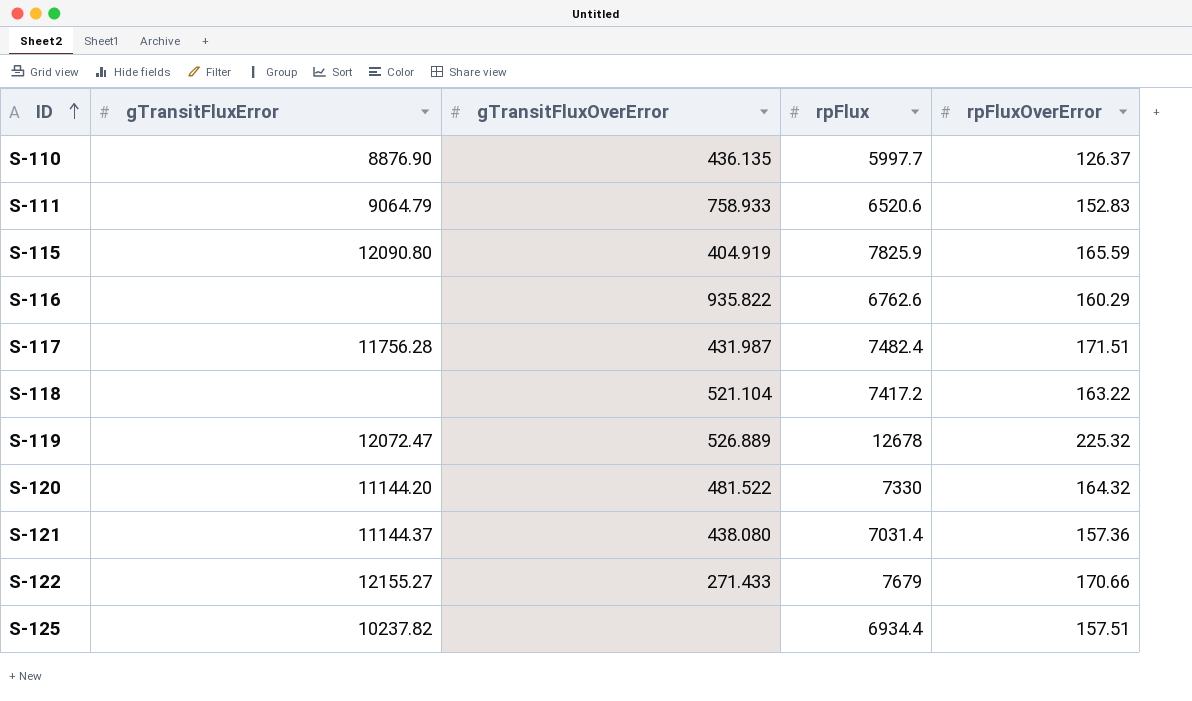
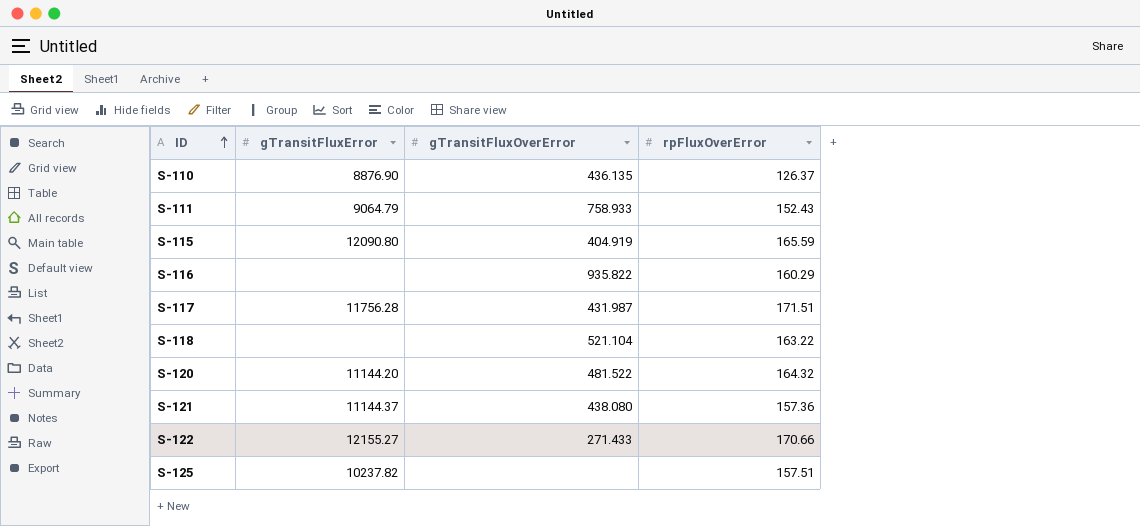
column rpFlux | position: 4 -> none
row S-119: 12072.47 | 526.889 | 12678 | 225.32 -> none
S-111 | rpFluxOverError: 152.83 -> 152.43

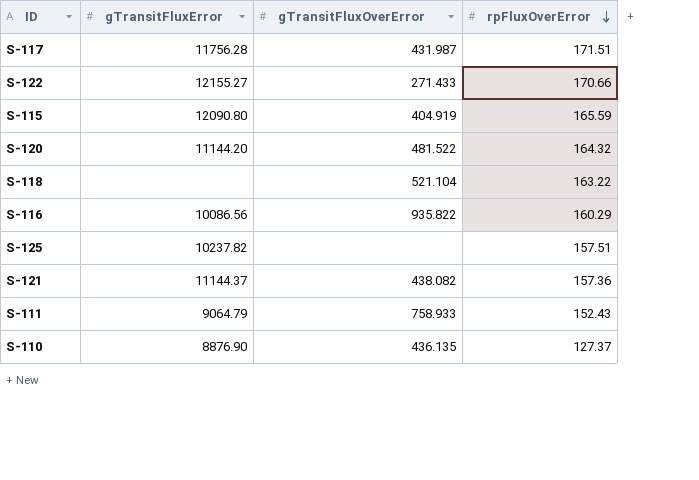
row order: ID ascending -> rpFluxOverError descending
S-116 | gTransitFluxError: none -> 10086.56
S-121 | gTransitFluxOverError: 438.080 -> 438.082
S-110 | rpFluxOverError: 126.37 -> 127.37

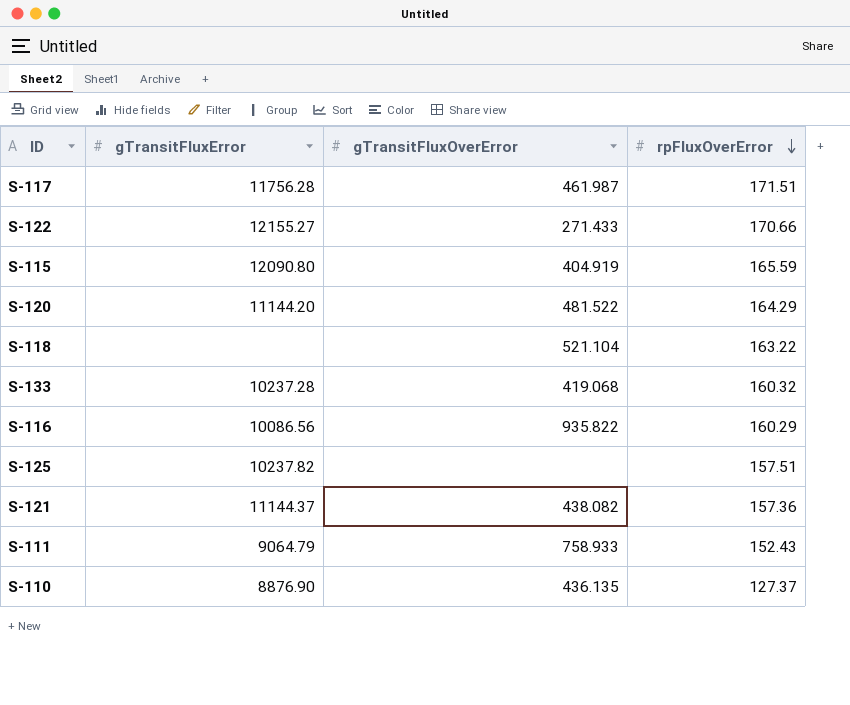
S-117 | gTransitFluxOverError: 431.987 -> 461.987
S-120 | rpFluxOverError: 164.32 -> 164.29
row S-133: none -> 10237.28 | 419.068 | 160.32

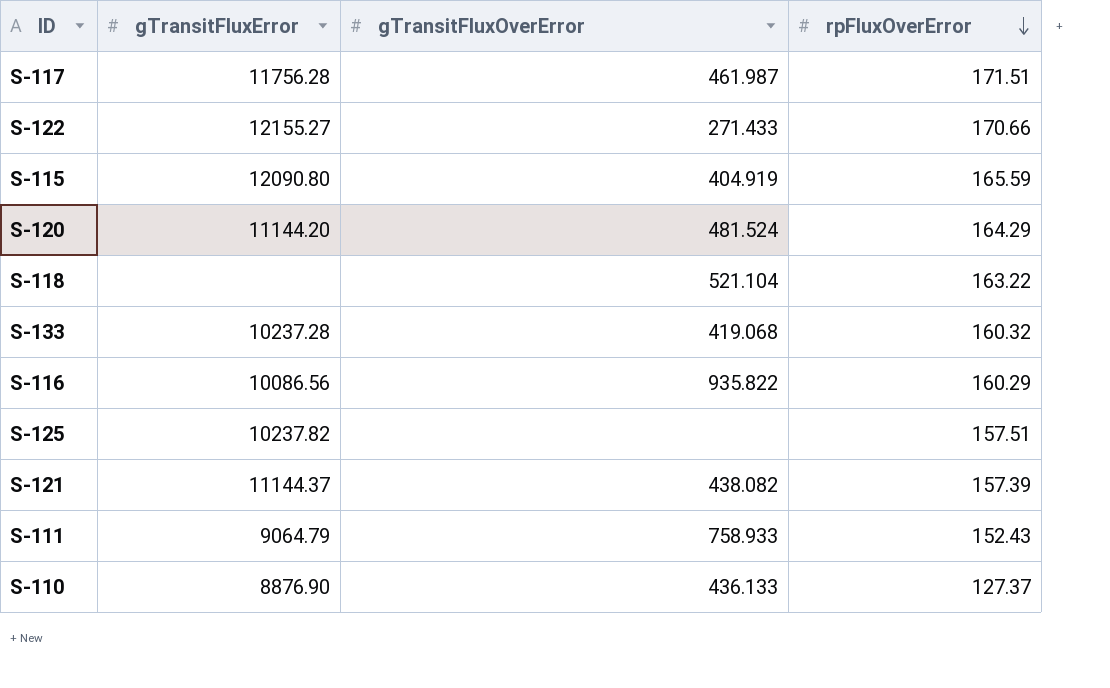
S-120 | gTransitFluxOverError: 481.522 -> 481.524
S-121 | rpFluxOverError: 157.36 -> 157.39
S-110 | gTransitFluxOverError: 436.135 -> 436.133

